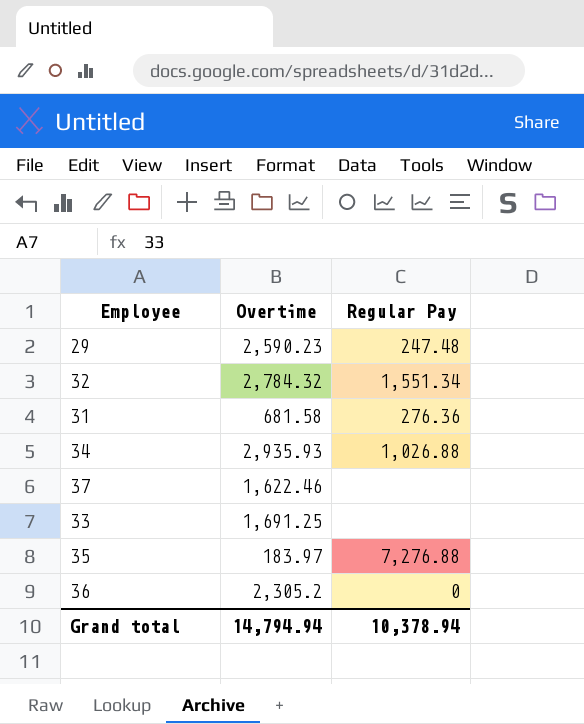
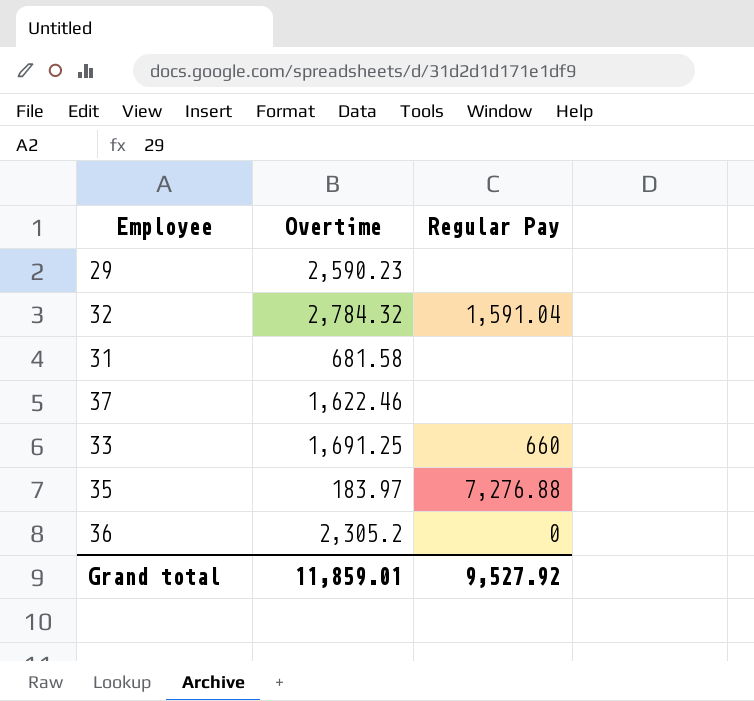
row 34: 2,935.93 | 1,026.88 -> none
29 | Regular Pay: 247.48 -> none
32 | Regular Pay: 1,551.34 -> 1,591.04
31 | Regular Pay: 276.36 -> none
33 | Regular Pay: none -> 660
Grand total | Overtime: 14,794.94 -> 11,859.01
Grand total | Regular Pay: 10,378.94 -> 9,527.92

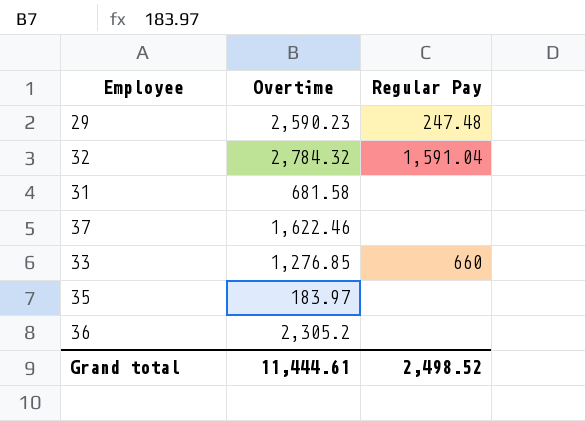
29 | Regular Pay: none -> 247.48
33 | Overtime: 1,691.25 -> 1,276.85
35 | Regular Pay: 7,276.88 -> none
36 | Regular Pay: 0 -> none
Grand total | Overtime: 11,859.01 -> 11,444.61
Grand total | Regular Pay: 9,527.92 -> 2,498.52

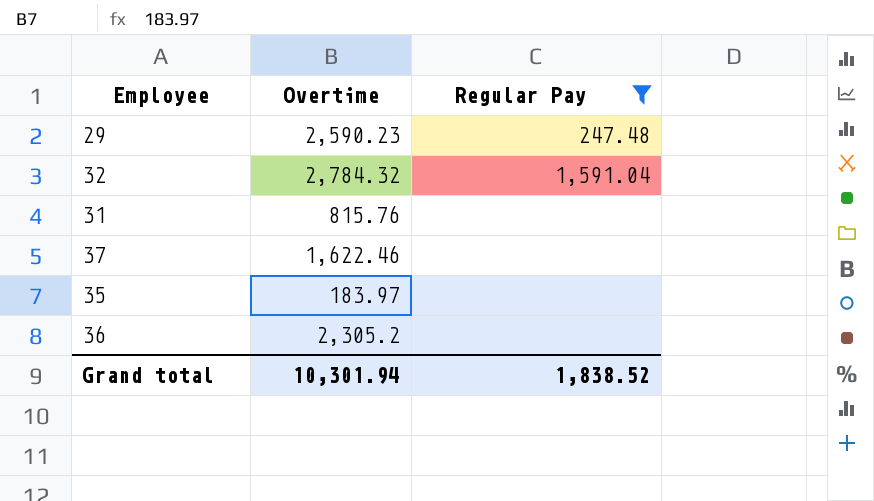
filter: none -> Regular Pay != 660
31 | Overtime: 681.58 -> 815.76
Grand total | Overtime: 11,444.61 -> 10,301.94
Grand total | Regular Pay: 2,498.52 -> 1,838.52

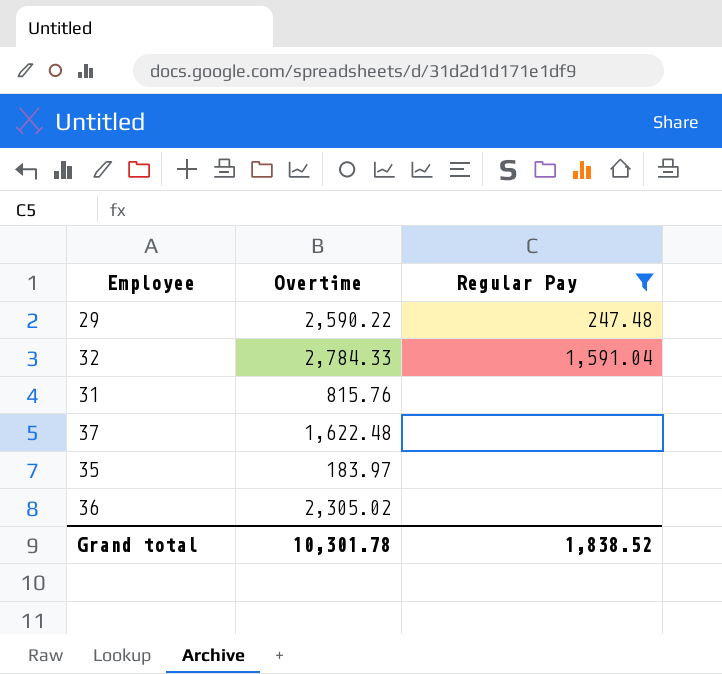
29 | Overtime: 2,590.23 -> 2,590.22
32 | Overtime: 2,784.32 -> 2,784.33
37 | Overtime: 1,622.46 -> 1,622.48
36 | Overtime: 2,305.2 -> 2,305.02
Grand total | Overtime: 10,301.94 -> 10,301.78

